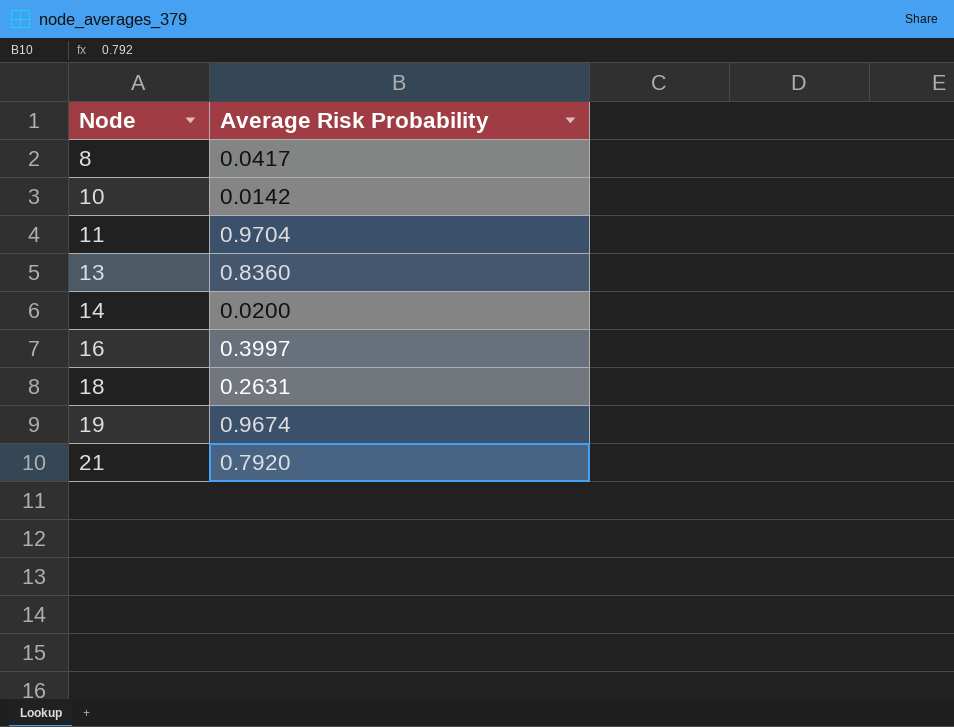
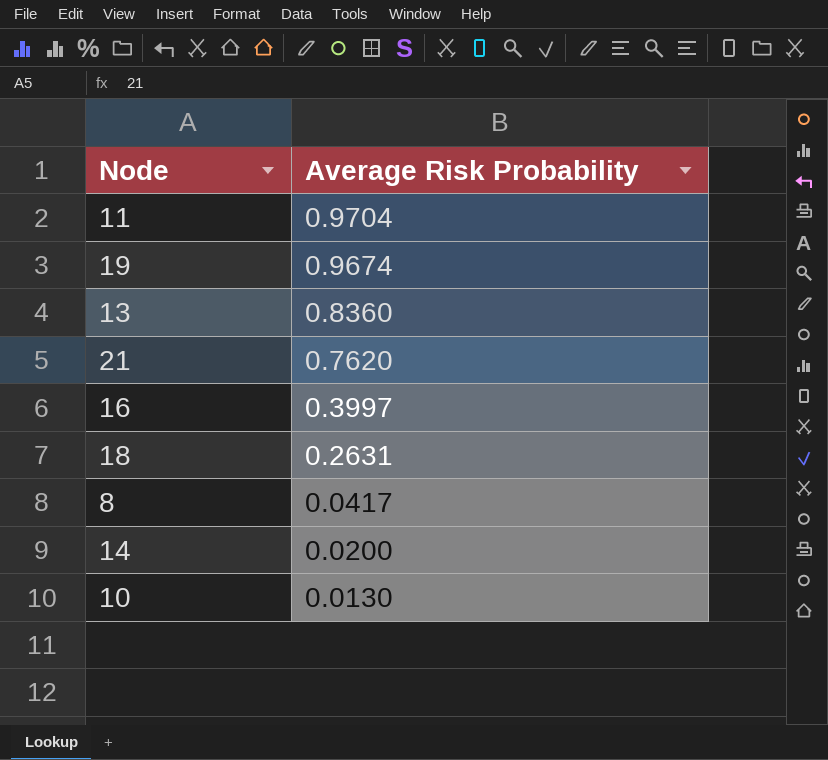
row order: Node ascending -> Average Risk Probability descending
21 | Average Risk Probability: 0.7920 -> 0.7620
10 | Average Risk Probability: 0.0142 -> 0.0130

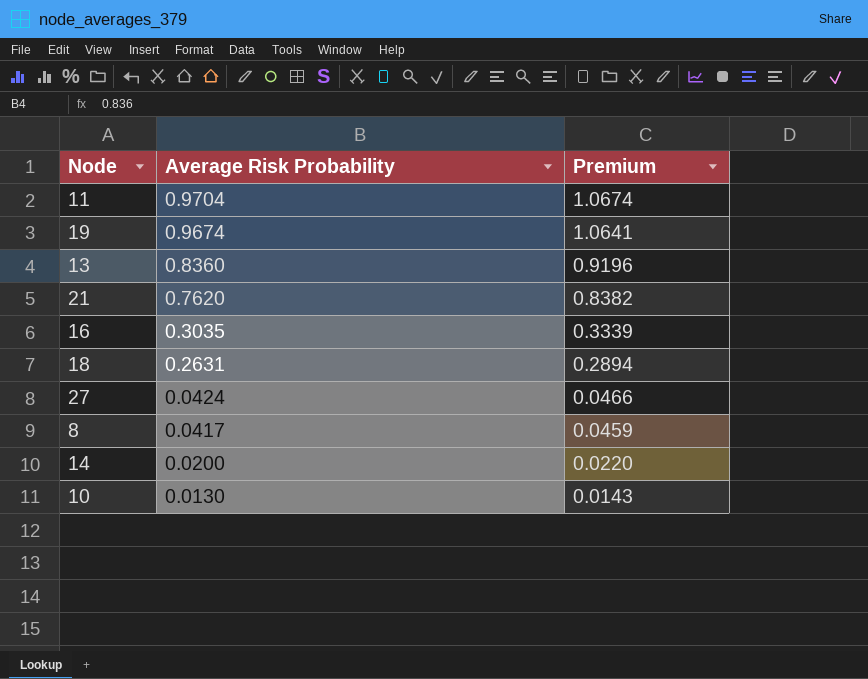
column Premium | formula: none -> [Average Risk Probability] * 1.1
16 | Average Risk Probability: 0.3997 -> 0.3035
row 27: none -> 0.0424 | 0.0466

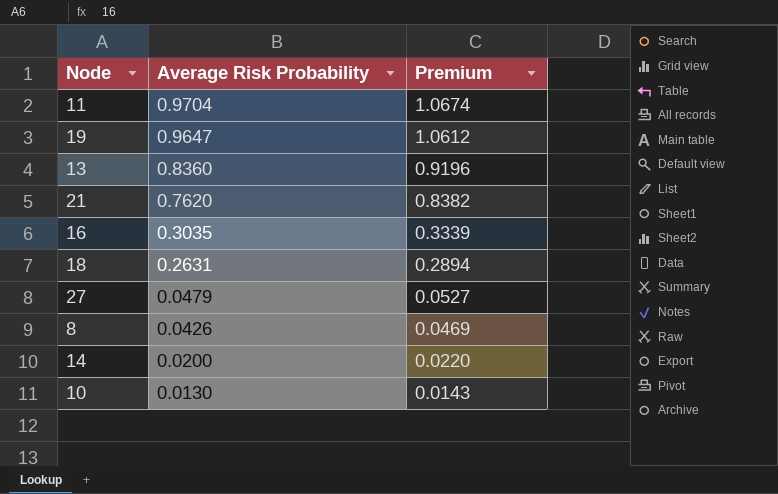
19 | Average Risk Probability: 0.9674 -> 0.9647
19 | Premium: 1.0641 -> 1.0612
27 | Average Risk Probability: 0.0424 -> 0.0479
27 | Premium: 0.0466 -> 0.0527
8 | Average Risk Probability: 0.0417 -> 0.0426
8 | Premium: 0.0459 -> 0.0469

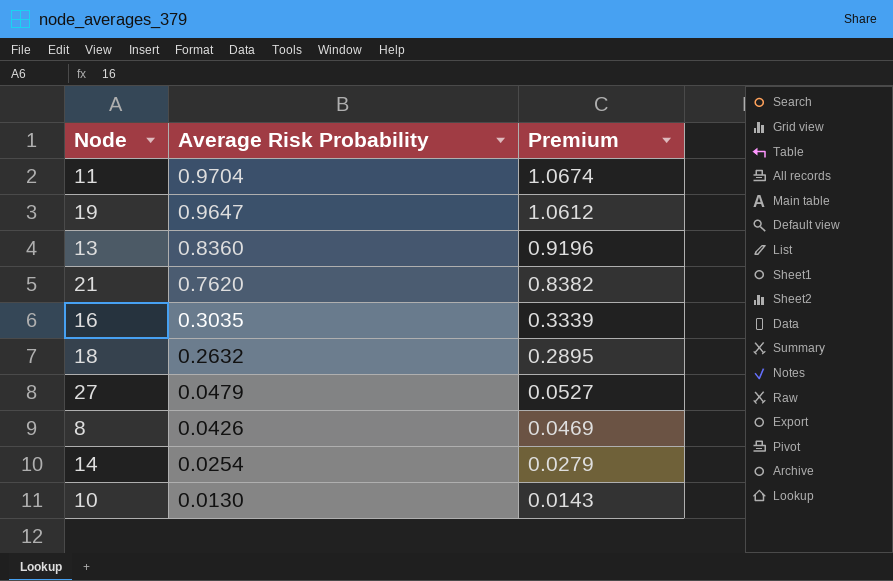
18 | Average Risk Probability: 0.2631 -> 0.2632
18 | Premium: 0.2894 -> 0.2895
14 | Average Risk Probability: 0.0200 -> 0.0254
14 | Premium: 0.0220 -> 0.0279

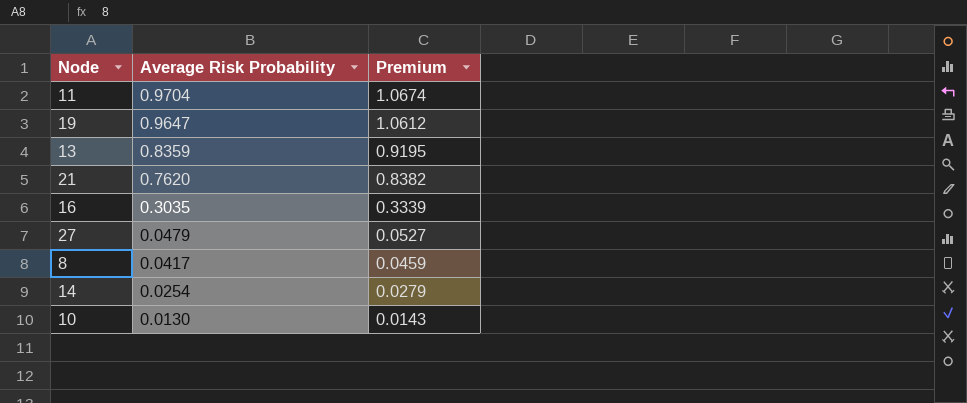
row 18: 0.2632 | 0.2895 -> none
13 | Average Risk Probability: 0.8360 -> 0.8359
13 | Premium: 0.9196 -> 0.9195
8 | Average Risk Probability: 0.0426 -> 0.0417
8 | Premium: 0.0469 -> 0.0459

